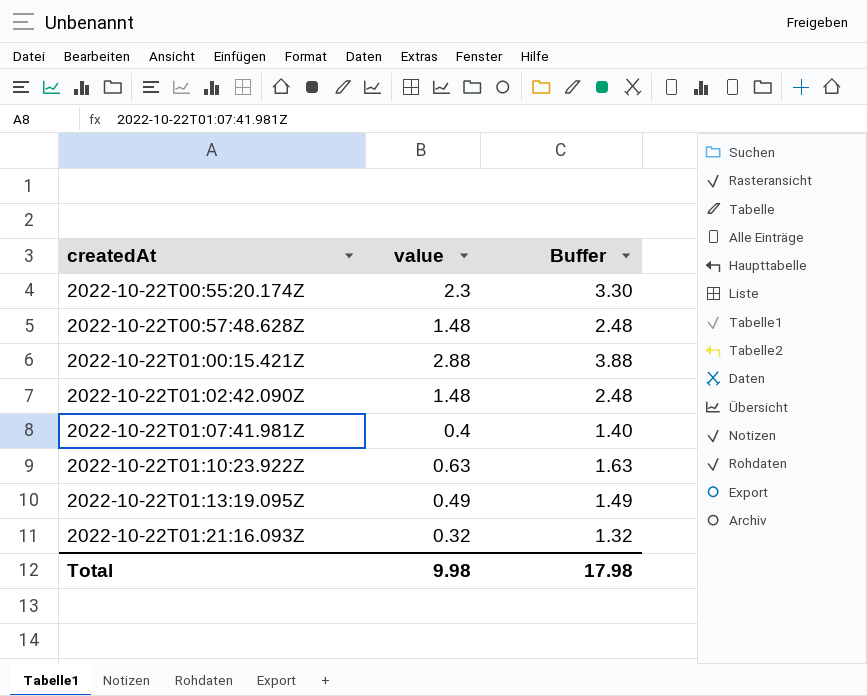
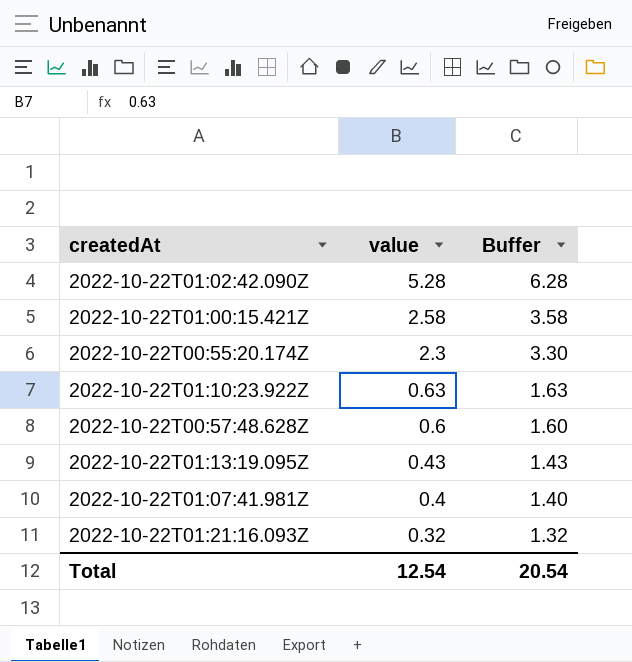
row order: createdAt ascending -> value descending
2022-10-22T01:02:42.090Z | value: 1.48 -> 5.28
2022-10-22T01:02:42.090Z | Buffer: 2.48 -> 6.28
2022-10-22T01:00:15.421Z | value: 2.88 -> 2.58
2022-10-22T01:00:15.421Z | Buffer: 3.88 -> 3.58
2022-10-22T00:57:48.628Z | value: 1.48 -> 0.6
2022-10-22T00:57:48.628Z | Buffer: 2.48 -> 1.60
2022-10-22T01:13:19.095Z | value: 0.49 -> 0.43
2022-10-22T01:13:19.095Z | Buffer: 1.49 -> 1.43
Total | value: 9.98 -> 12.54
Total | Buffer: 17.98 -> 20.54

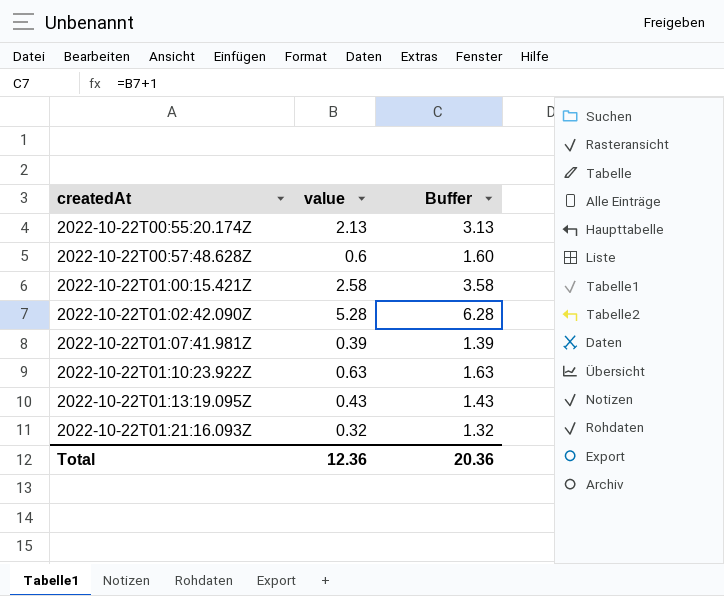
row order: value descending -> createdAt ascending
2022-10-22T00:55:20.174Z | value: 2.3 -> 2.13
2022-10-22T00:55:20.174Z | Buffer: 3.30 -> 3.13
2022-10-22T01:07:41.981Z | value: 0.4 -> 0.39
2022-10-22T01:07:41.981Z | Buffer: 1.40 -> 1.39
Total | value: 12.54 -> 12.36
Total | Buffer: 20.54 -> 20.36

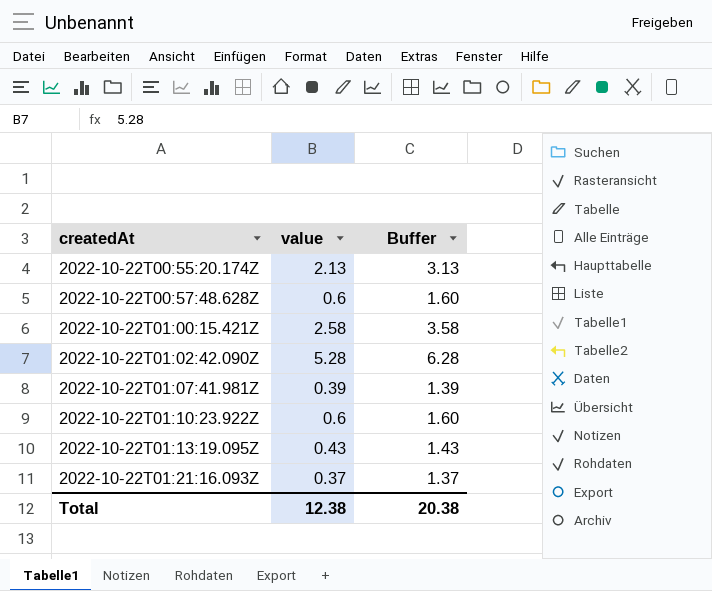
2022-10-22T01:10:23.922Z | value: 0.63 -> 0.6
2022-10-22T01:10:23.922Z | Buffer: 1.63 -> 1.60
2022-10-22T01:21:16.093Z | value: 0.32 -> 0.37
2022-10-22T01:21:16.093Z | Buffer: 1.32 -> 1.37
Total | value: 12.36 -> 12.38
Total | Buffer: 20.36 -> 20.38

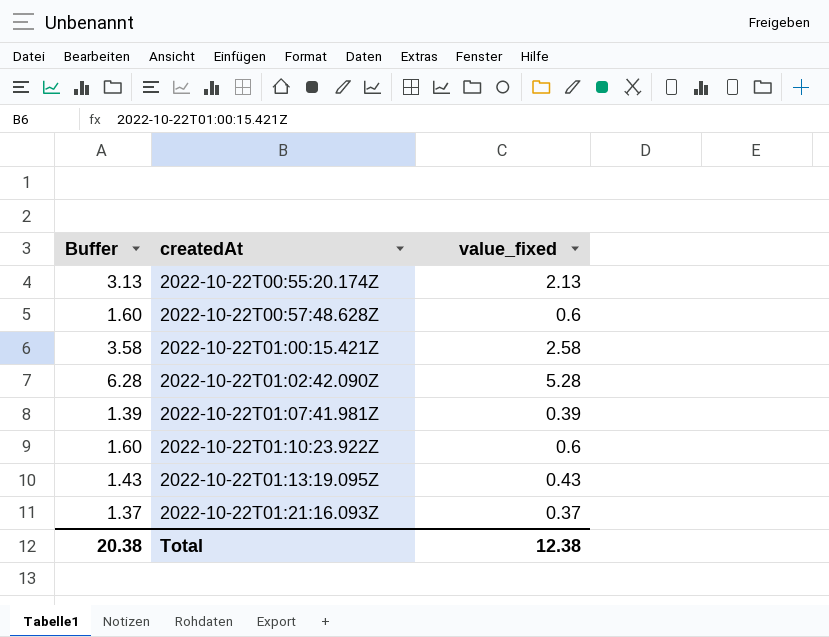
column Buffer | position: 3 -> 1
column name: value -> value_fixed

